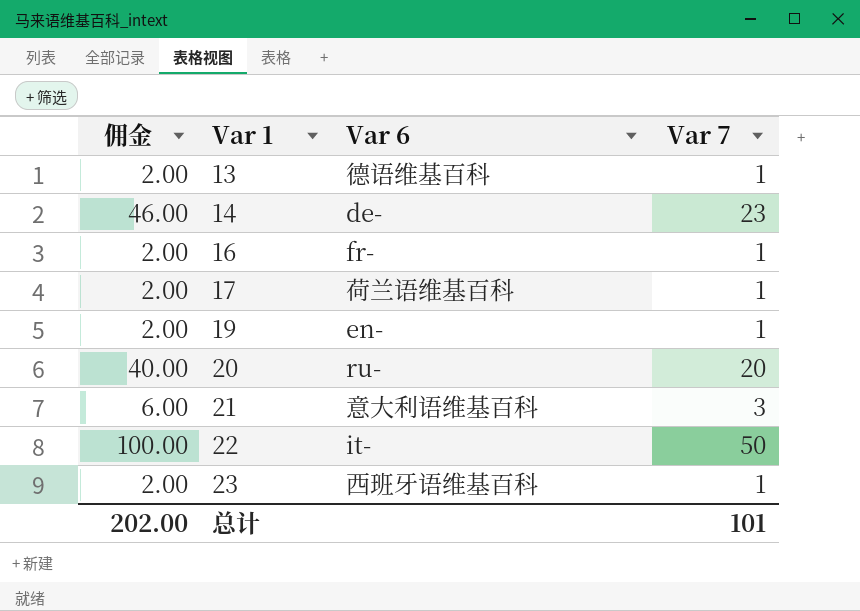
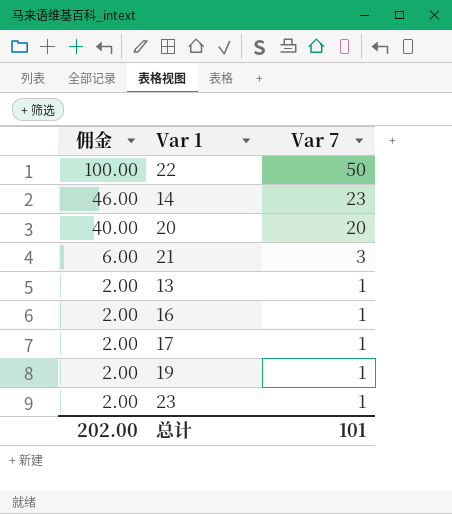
row order: Var 1 ascending -> 佣金 descending
column Var 6 | position: 3 -> none

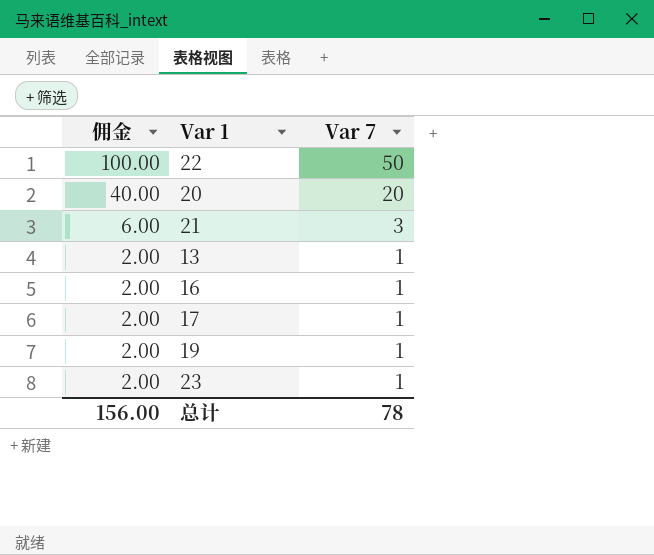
row 14: 46.00 | 23 -> none
总计 | 佣金: 202.00 -> 156.00
总计 | Var 7: 101 -> 78

